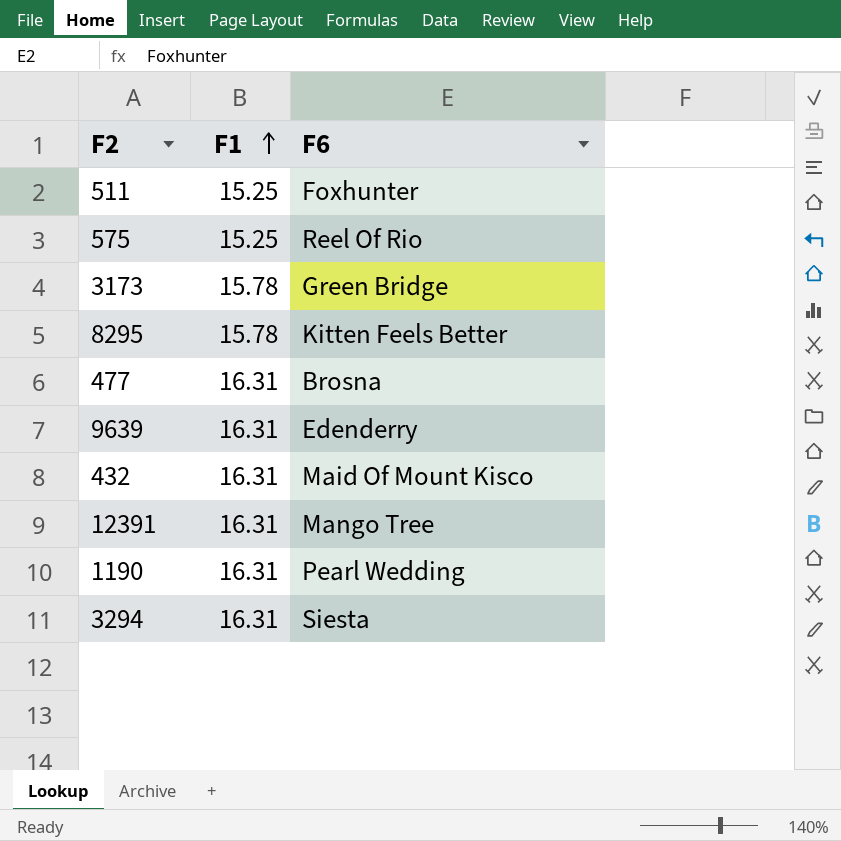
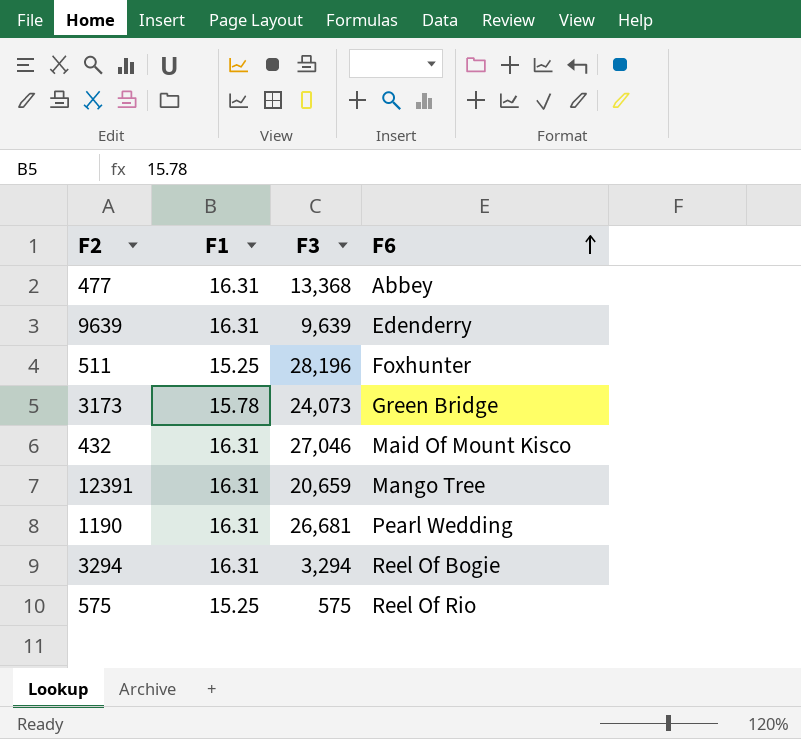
row order: F1 ascending -> F6 ascending
column F3 | position: none -> 3
row 8295: 15.78 | Kitten Feels Better -> none
477 | F6: Brosna -> Abbey
3294 | F6: Siesta -> Reel Of Bogie

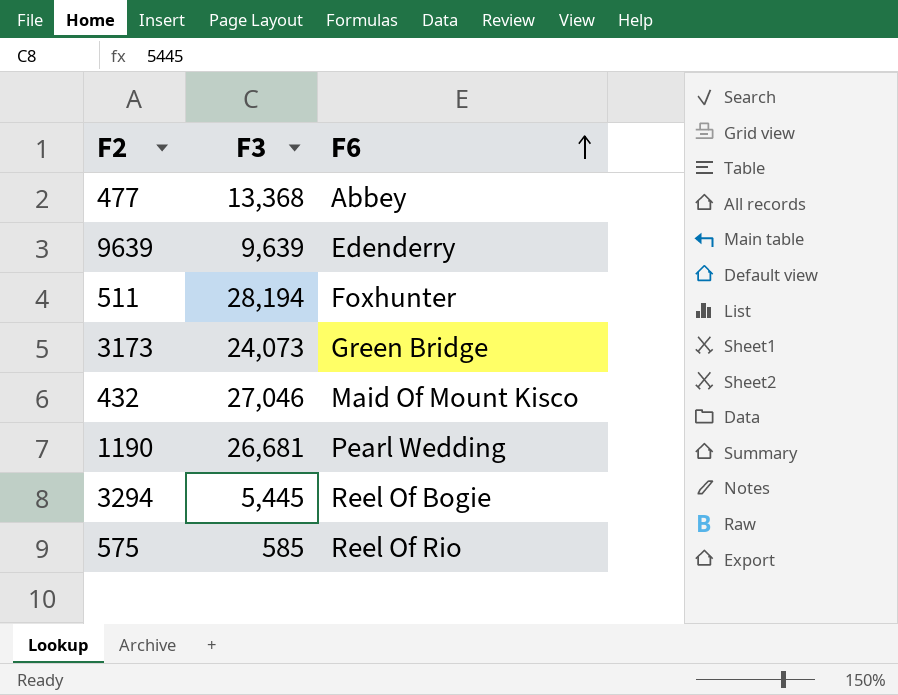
column F1 | position: 2 -> none
row 12391: 16.31 | 20,659 | Mango Tree -> none
511 | F3: 28,196 -> 28,194
3294 | F3: 3,294 -> 5,445
575 | F3: 575 -> 585

